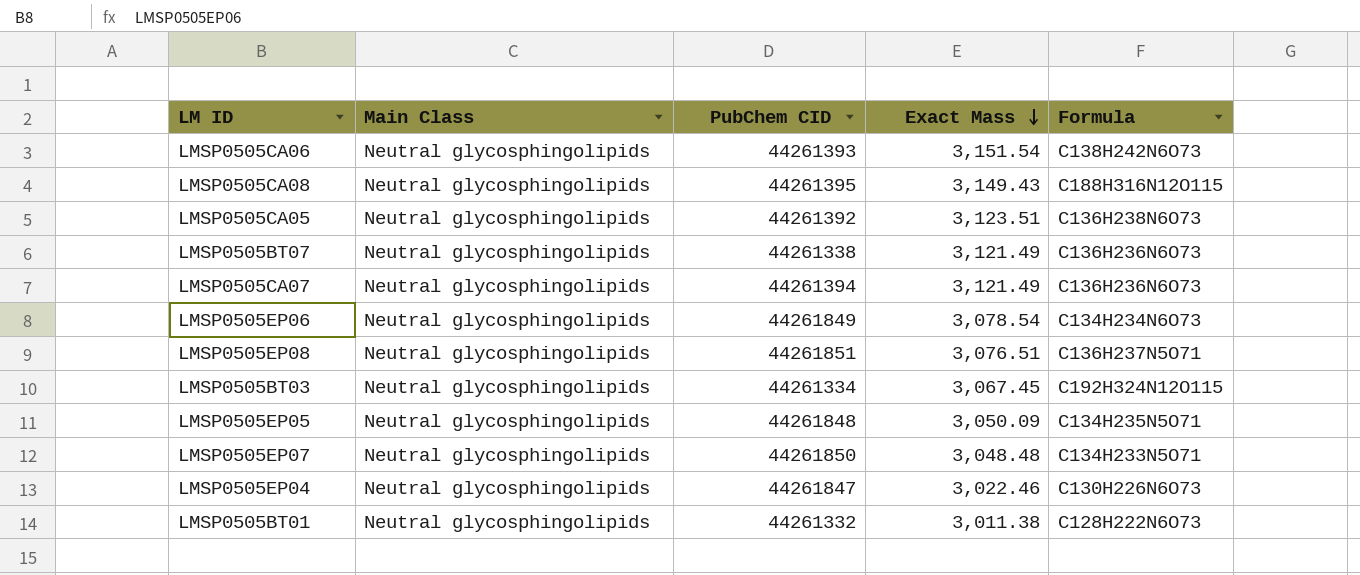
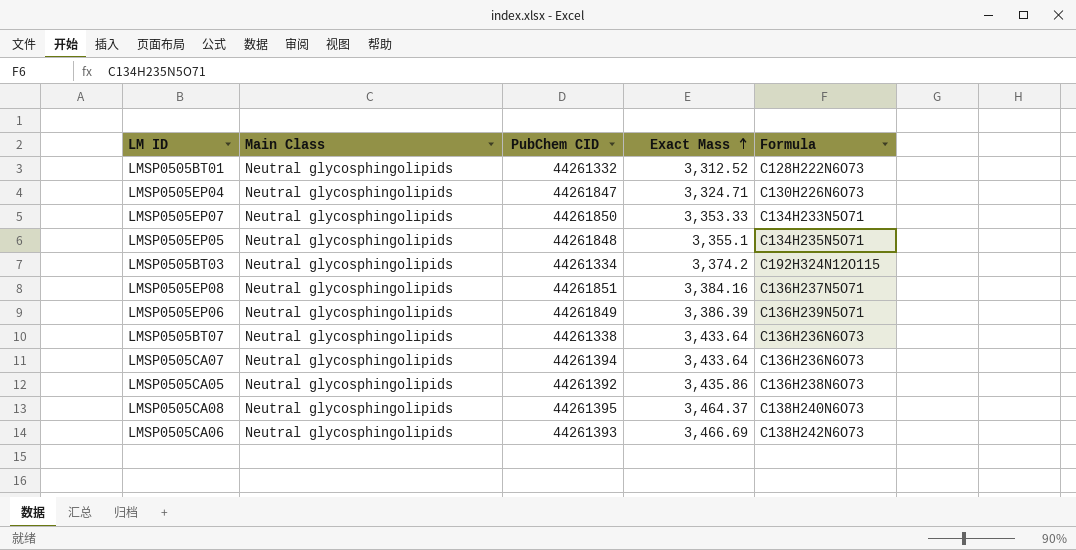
row order: Exact Mass descending -> Exact Mass ascending
LMSP0505BT01 | Exact Mass: 3,011.38 -> 3,312.52
LMSP0505EP04 | Exact Mass: 3,022.46 -> 3,324.71
LMSP0505EP07 | Exact Mass: 3,048.48 -> 3,353.33
LMSP0505EP05 | Exact Mass: 3,050.09 -> 3,355.1
LMSP0505BT03 | Exact Mass: 3,067.45 -> 3,374.2
LMSP0505EP08 | Exact Mass: 3,076.51 -> 3,384.16
LMSP0505EP06 | Exact Mass: 3,078.54 -> 3,386.39
LMSP0505EP06 | Formula: C134H234N6O73 -> C136H239N5O71
LMSP0505BT07 | Exact Mass: 3,121.49 -> 3,433.64
LMSP0505CA07 | Exact Mass: 3,121.49 -> 3,433.64
LMSP0505CA05 | Exact Mass: 3,123.51 -> 3,435.86
LMSP0505CA08 | Exact Mass: 3,149.43 -> 3,464.37
LMSP0505CA08 | Formula: C188H316N12O115 -> C138H240N6O73
LMSP0505CA06 | Exact Mass: 3,151.54 -> 3,466.69

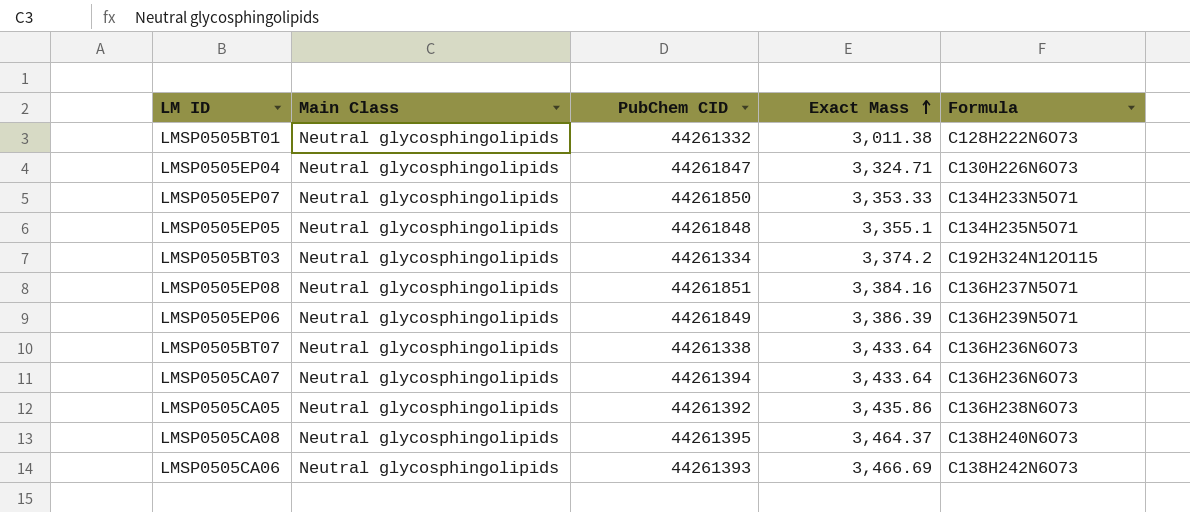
LMSP0505BT01 | Exact Mass: 3,312.52 -> 3,011.38

